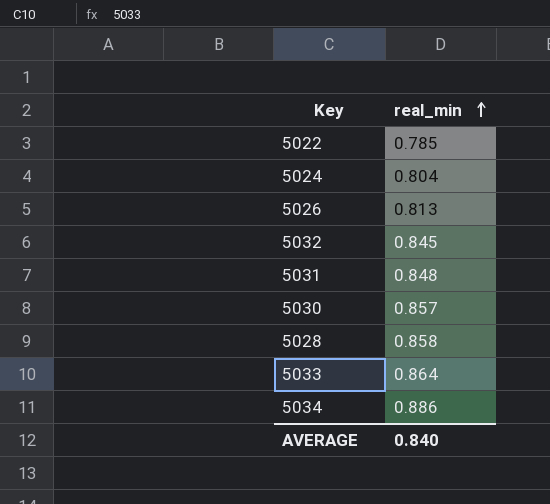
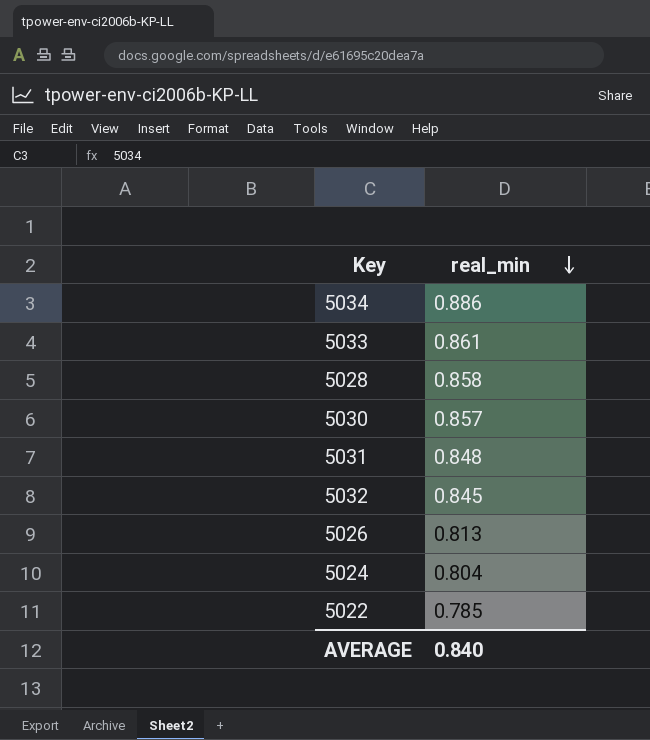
row order: real_min ascending -> real_min descending
5033 | real_min: 0.864 -> 0.861

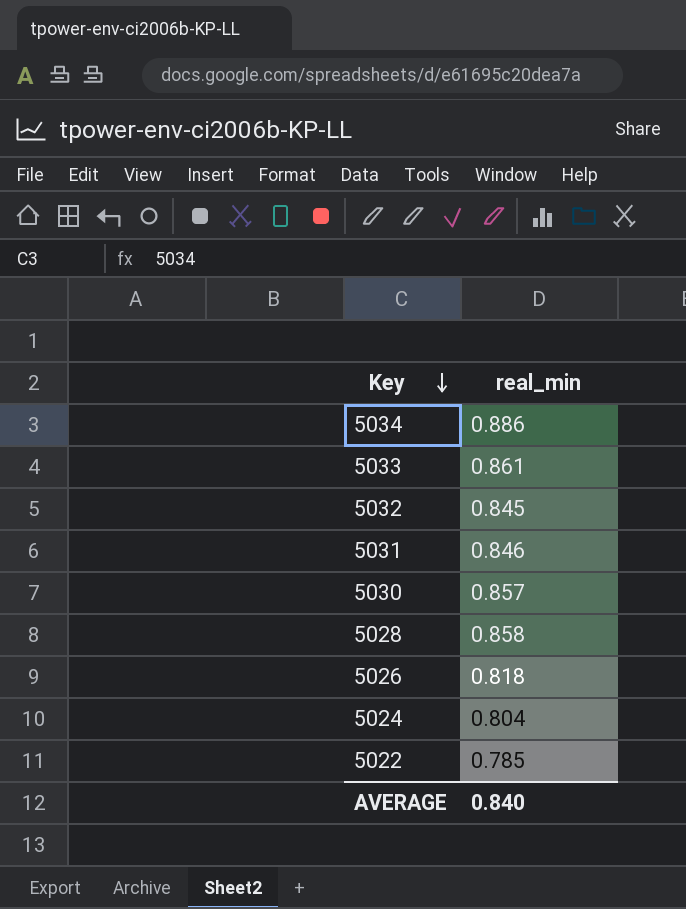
row order: real_min descending -> Key descending
5031 | real_min: 0.848 -> 0.846
5026 | real_min: 0.813 -> 0.818

